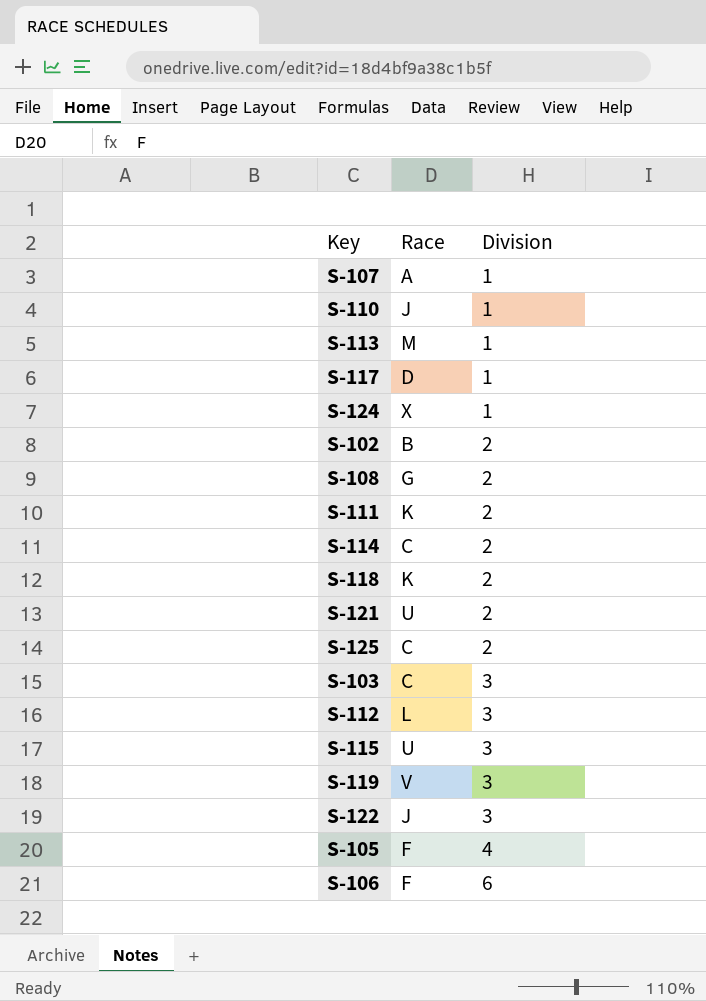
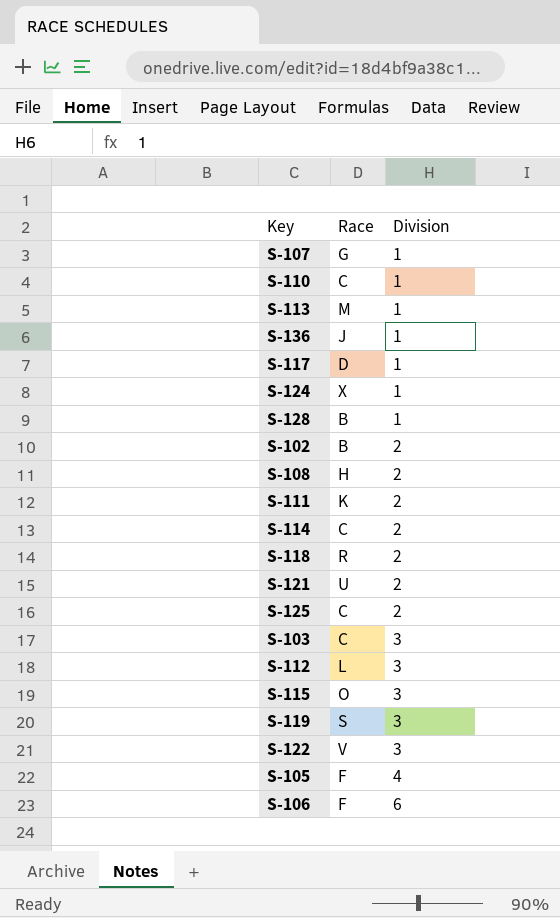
S-107 | Race: A -> G
S-110 | Race: J -> C
row S-136: none -> J | 1
row S-128: none -> B | 1
S-108 | Race: G -> H
S-118 | Race: K -> R
S-115 | Race: U -> O
S-119 | Race: V -> S
S-122 | Race: J -> V

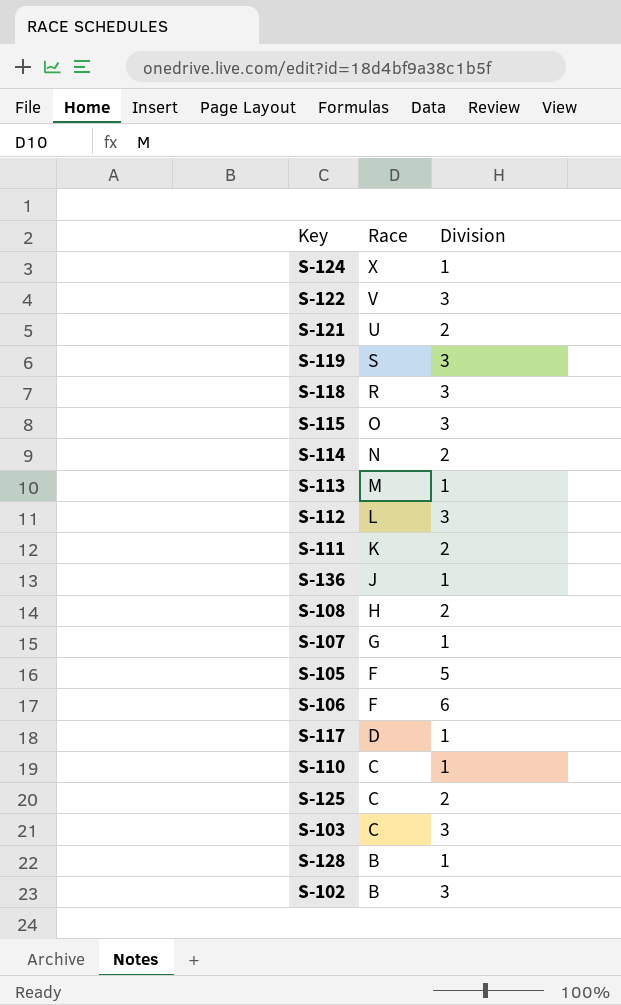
row order: Division ascending -> Race descending
S-118 | Division: 2 -> 3
S-114 | Race: C -> N
S-105 | Division: 4 -> 5
S-102 | Division: 2 -> 3

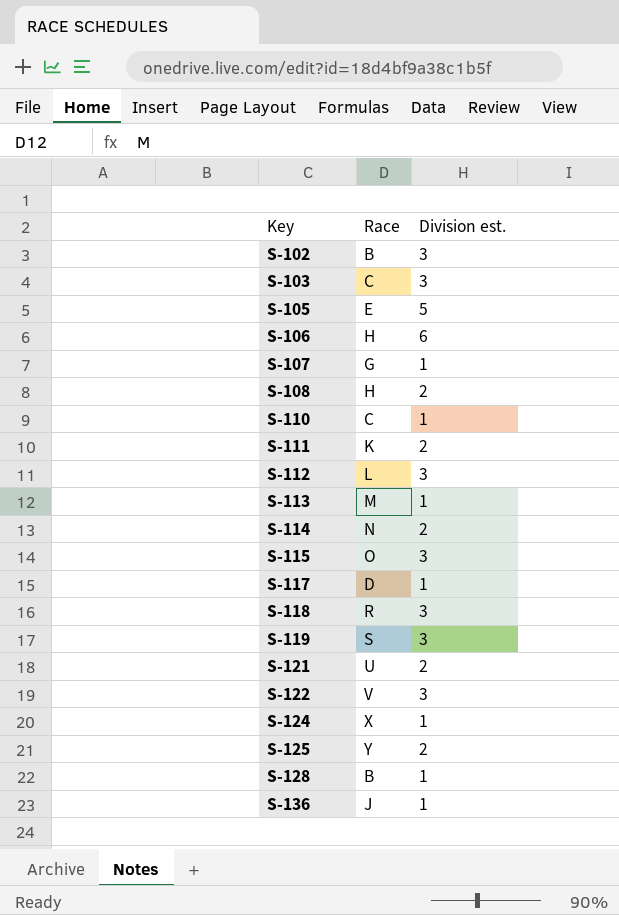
row order: Race descending -> Key ascending
column name: Division -> Division est.
S-105 | Race: F -> E
S-106 | Race: F -> H
S-125 | Race: C -> Y

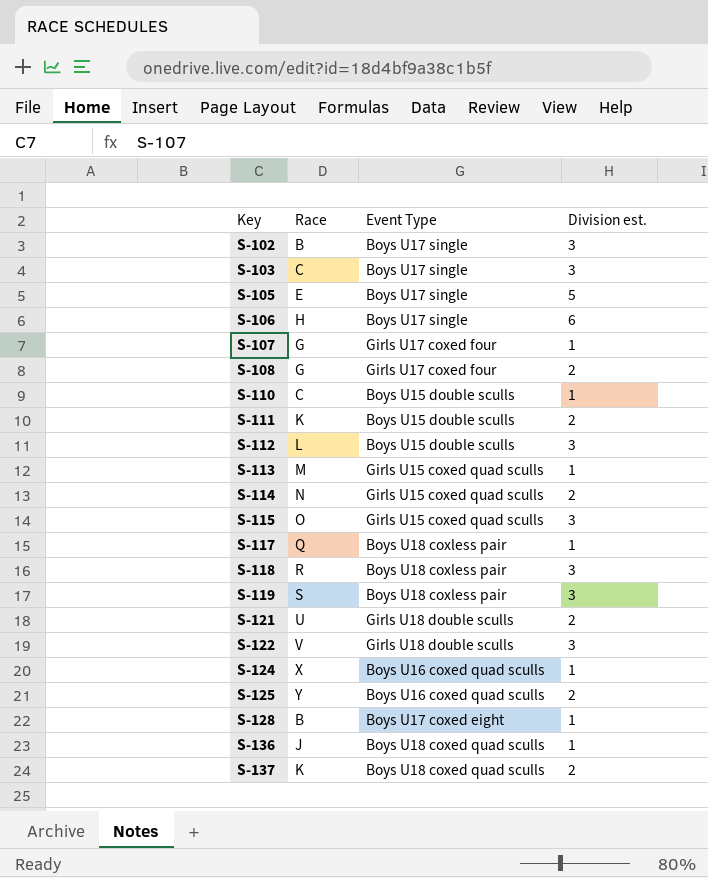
column Event Type | position: none -> 3
S-108 | Race: H -> G
S-117 | Race: D -> Q
row S-137: none -> K | Boys U18 coxed quad sculls | 2

